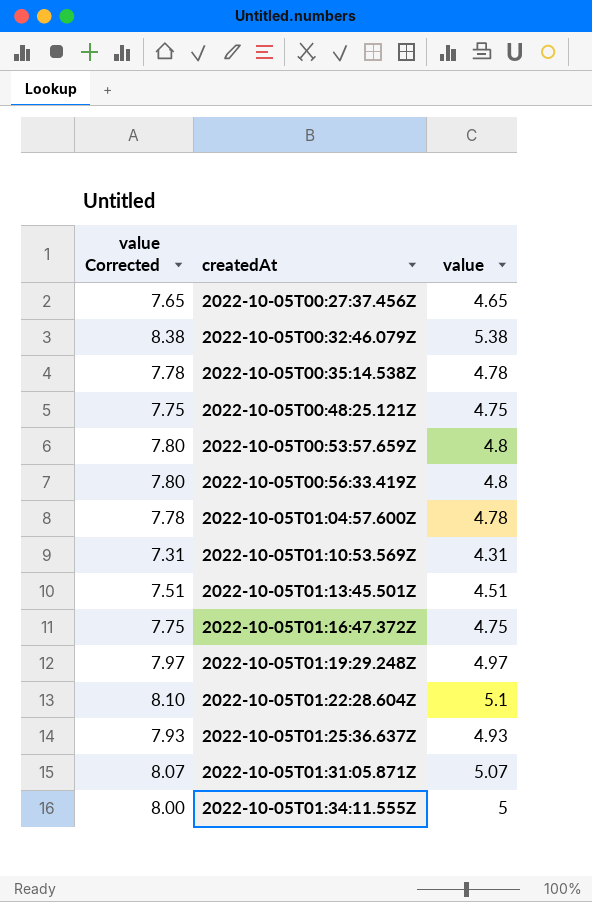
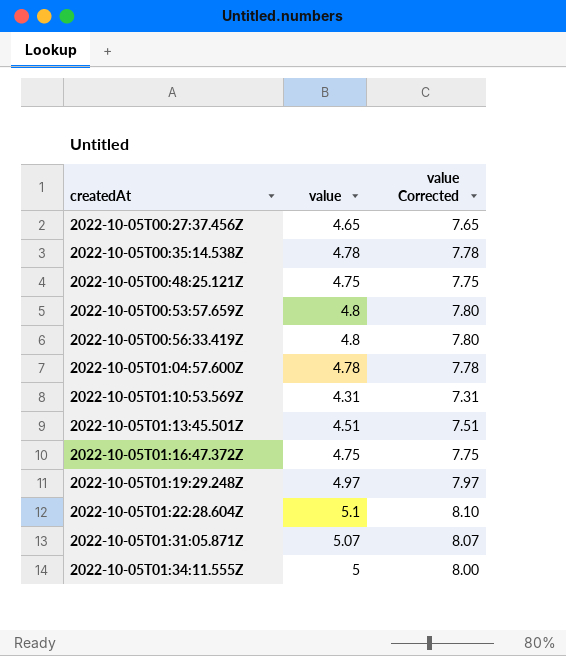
column value Corrected | position: 1 -> 3
row 2022-10-05T00:32:46.079Z: 8.38 | 5.38 -> none
row 2022-10-05T01:25:36.637Z: 7.93 | 4.93 -> none

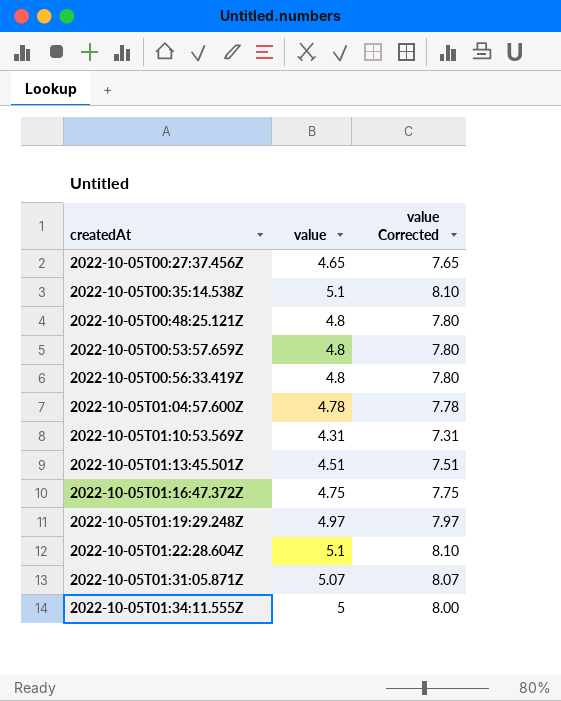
2022-10-05T00:35:14.538Z | value: 4.78 -> 5.1
2022-10-05T00:35:14.538Z | value Corrected: 7.78 -> 8.10
2022-10-05T00:48:25.121Z | value: 4.75 -> 4.8
2022-10-05T00:48:25.121Z | value Corrected: 7.75 -> 7.80

